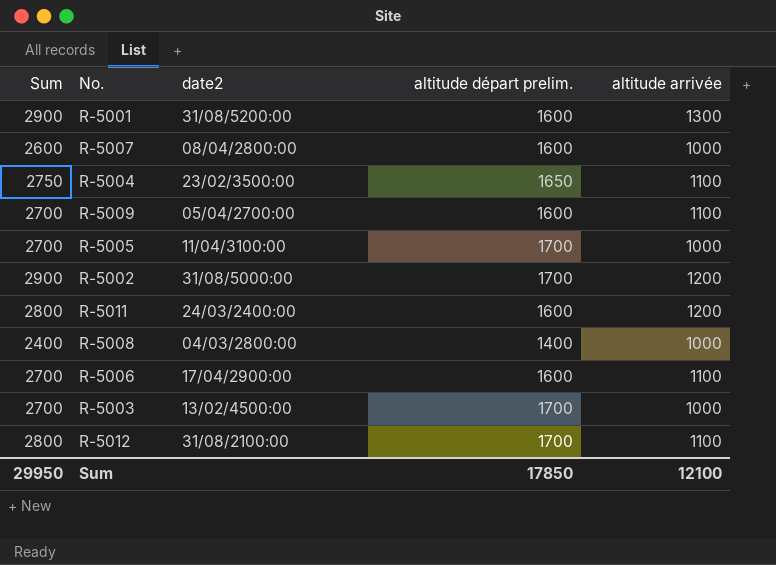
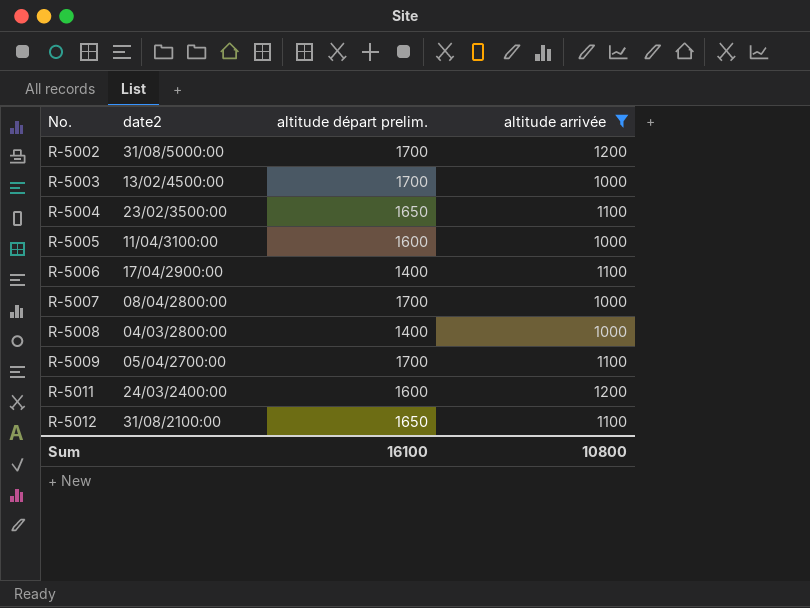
filter: none -> altitude arrivée != 1300
row order: none -> No. ascending
column Sum | formula: [altitude départ prelim.] + [altitude arrivée] -> none
R-5005 | altitude départ prelim.: 1700 -> 1600
R-5006 | altitude départ prelim.: 1600 -> 1400
R-5007 | altitude départ prelim.: 1600 -> 1700
R-5009 | altitude départ prelim.: 1600 -> 1700
R-5012 | altitude départ prelim.: 1700 -> 1650
Sum | altitude départ prelim.: 17850 -> 16100
Sum | altitude arrivée: 12100 -> 10800

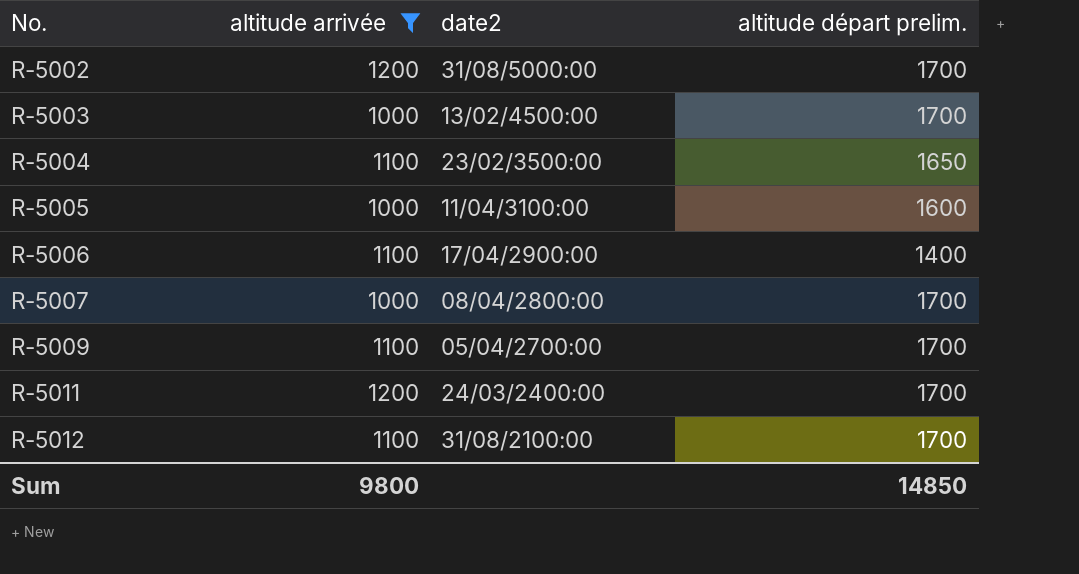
column altitude arrivée | position: 4 -> 2
row R-5008: 04/03/2800:00 | 1400 | 1000 -> none
R-5011 | altitude départ prelim.: 1600 -> 1700
R-5012 | altitude départ prelim.: 1650 -> 1700
Sum | altitude arrivée: 10800 -> 9800
Sum | altitude départ prelim.: 16100 -> 14850

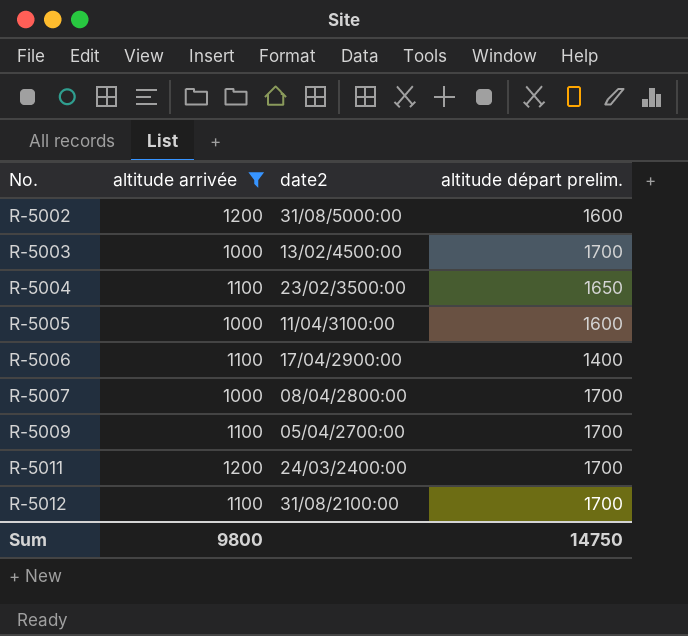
R-5002 | altitude départ prelim.: 1700 -> 1600
Sum | altitude départ prelim.: 14850 -> 14750

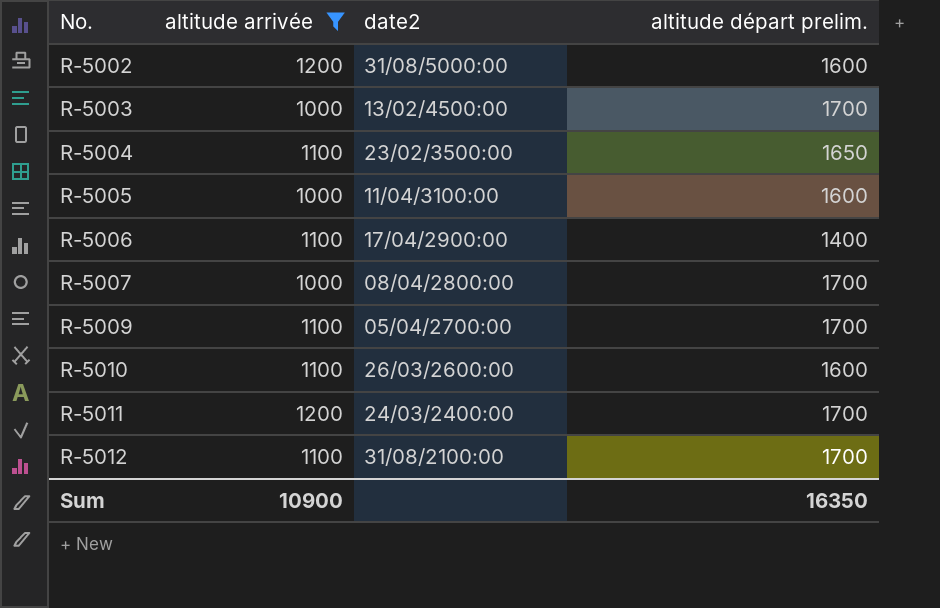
row R-5010: none -> 1100 | 26/03/2600:00 | 1600
Sum | altitude arrivée: 9800 -> 10900
Sum | altitude départ prelim.: 14750 -> 16350

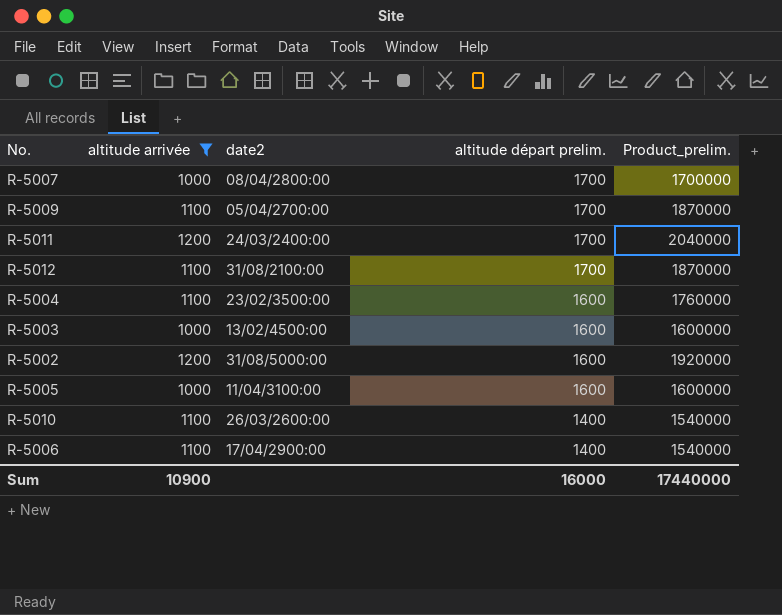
row order: No. ascending -> altitude départ prelim. descending
column Product_prelim. | formula: none -> [altitude arrivée] * [altitude départ prelim.]
R-5004 | altitude départ prelim.: 1650 -> 1600
R-5003 | altitude départ prelim.: 1700 -> 1600
R-5010 | altitude départ prelim.: 1600 -> 1400
Sum | altitude départ prelim.: 16350 -> 16000

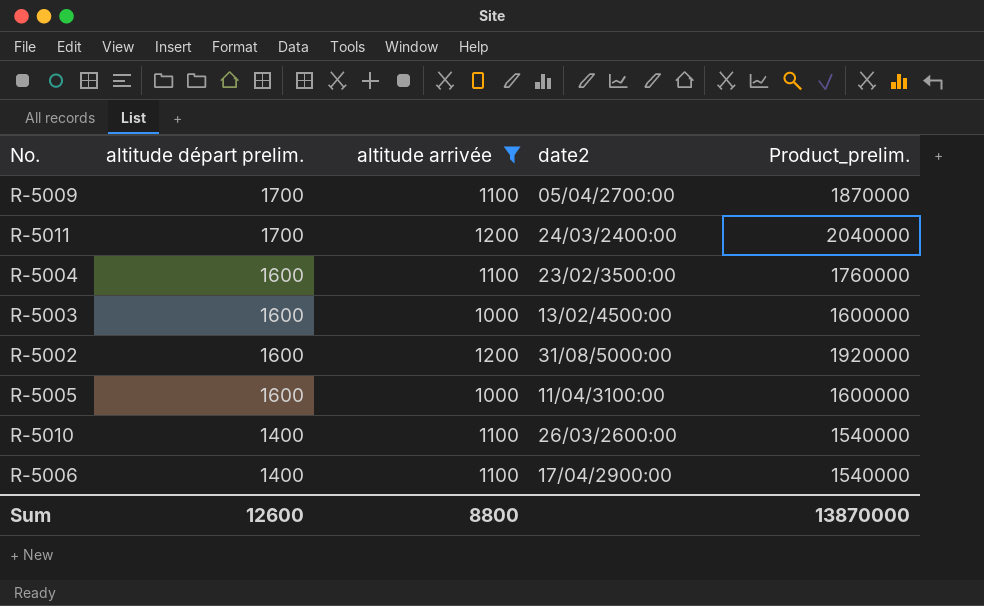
column altitude départ prelim. | position: 4 -> 2
row R-5007: 1000 | 08/04/2800:00 | 1700 | 1700000 -> none
row R-5012: 1100 | 31/08/2100:00 | 1700 | 1870000 -> none
Sum | altitude départ prelim.: 16000 -> 12600
Sum | altitude arrivée: 10900 -> 8800
Sum | Product_prelim.: 17440000 -> 13870000

